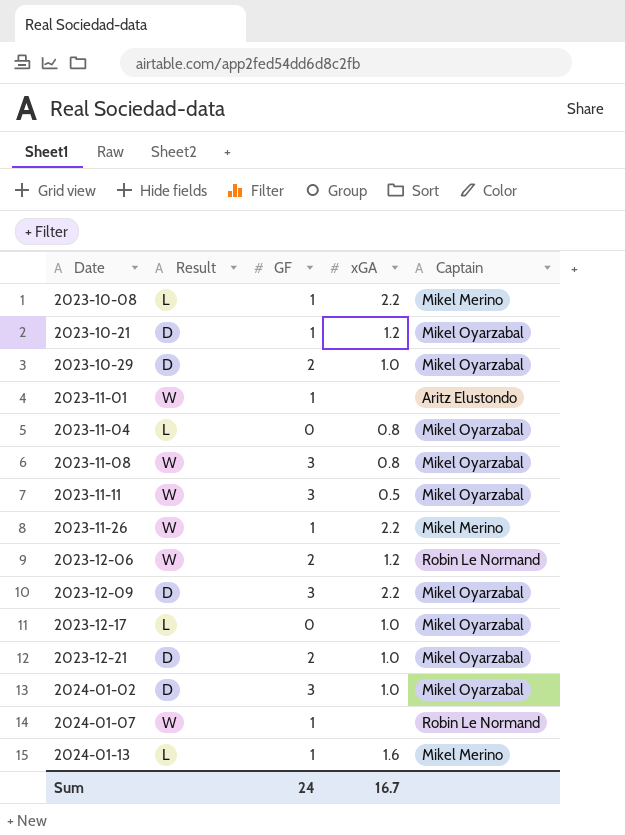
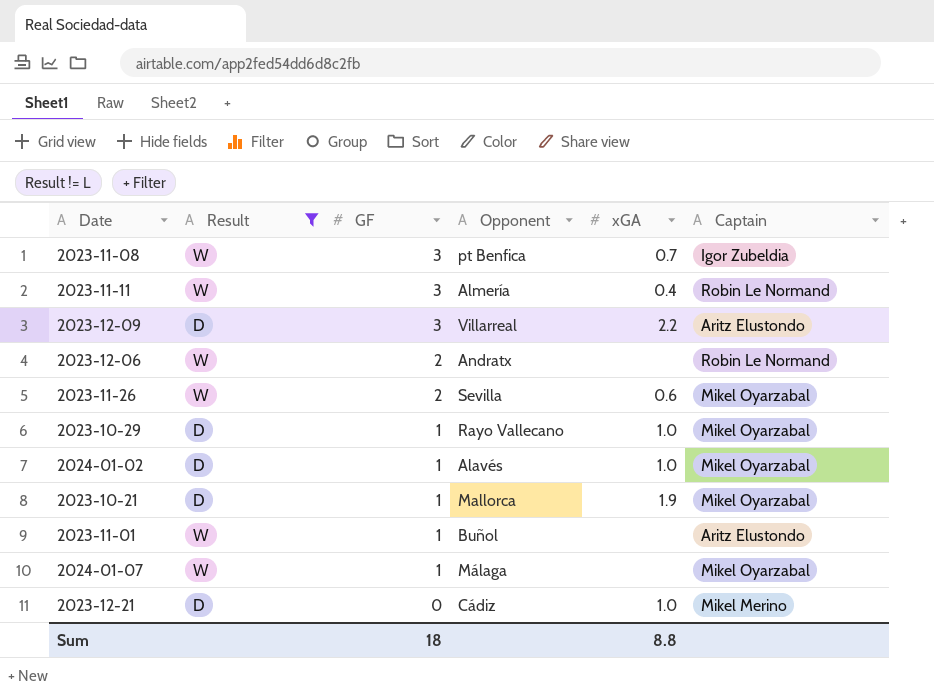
filter: none -> Result != L
row order: Date ascending -> GF descending
column Opponent | position: none -> 4
2023-11-08 | xGA: 0.8 -> 0.7
2023-11-08 | Captain: Mikel Oyarzabal -> Igor Zubeldia
2023-11-11 | xGA: 0.5 -> 0.4
2023-11-11 | Captain: Mikel Oyarzabal -> Robin Le Normand
2023-12-09 | Captain: Mikel Oyarzabal -> Aritz Elustondo
2023-12-06 | xGA: 1.2 -> none
2023-11-26 | GF: 1 -> 2
2023-11-26 | xGA: 2.2 -> 0.6
2023-11-26 | Captain: Mikel Merino -> Mikel Oyarzabal
2023-10-29 | GF: 2 -> 1
2024-01-02 | GF: 3 -> 1
2023-10-21 | xGA: 1.2 -> 1.9
2024-01-07 | Captain: Robin Le Normand -> Mikel Oyarzabal
2023-12-21 | GF: 2 -> 0
2023-12-21 | Captain: Mikel Oyarzabal -> Mikel Merino
Sum | GF: 24 -> 18
Sum | xGA: 16.7 -> 8.8

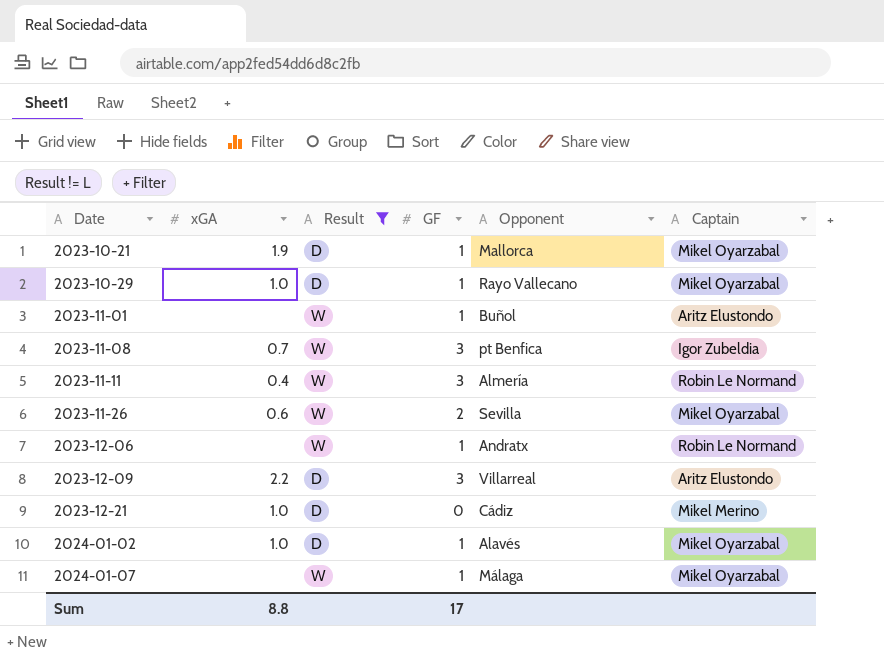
row order: GF descending -> Date ascending
column xGA | position: 5 -> 2
2023-12-06 | GF: 2 -> 1
Sum | GF: 18 -> 17

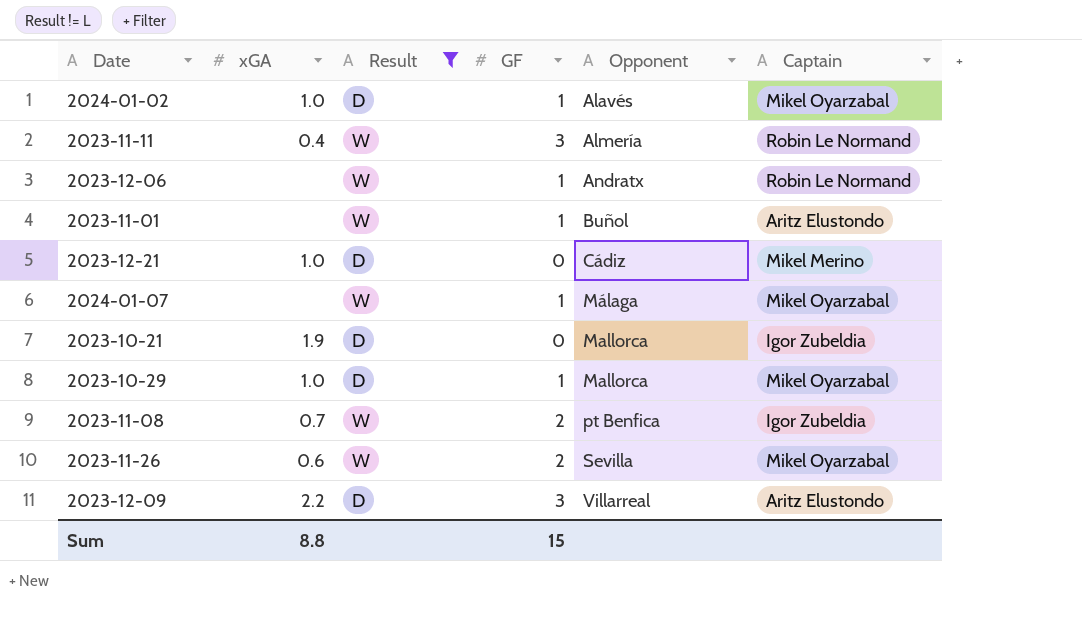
row order: Date ascending -> Opponent ascending
2023-10-21 | GF: 1 -> 0
2023-10-21 | Captain: Mikel Oyarzabal -> Igor Zubeldia
2023-10-29 | Opponent: Rayo Vallecano -> Mallorca
2023-11-08 | GF: 3 -> 2
Sum | GF: 17 -> 15

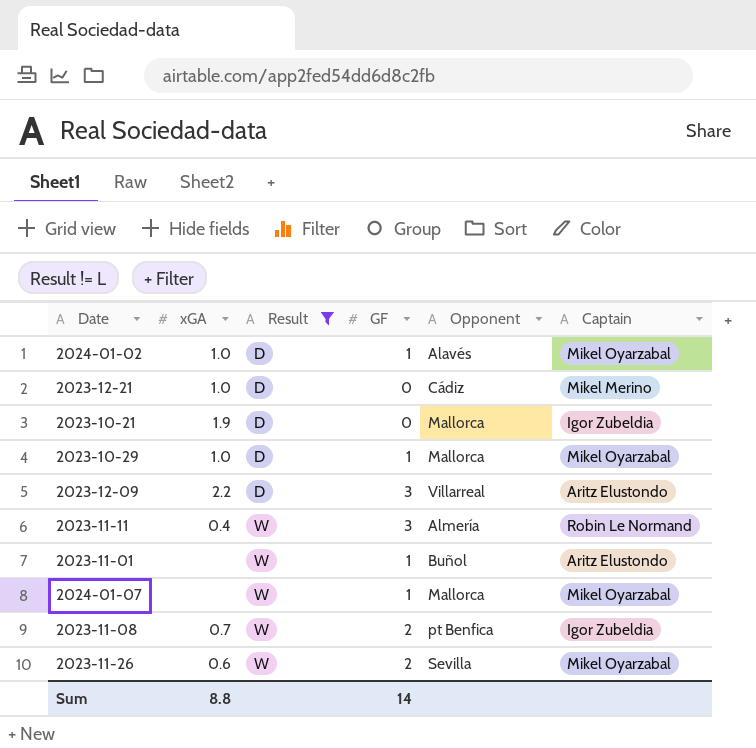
row order: Opponent ascending -> Result ascending
row 2023-12-06: none | W | 1 | Andratx | Robin Le Normand -> none
2024-01-07 | Opponent: Málaga -> Mallorca
Sum | GF: 15 -> 14

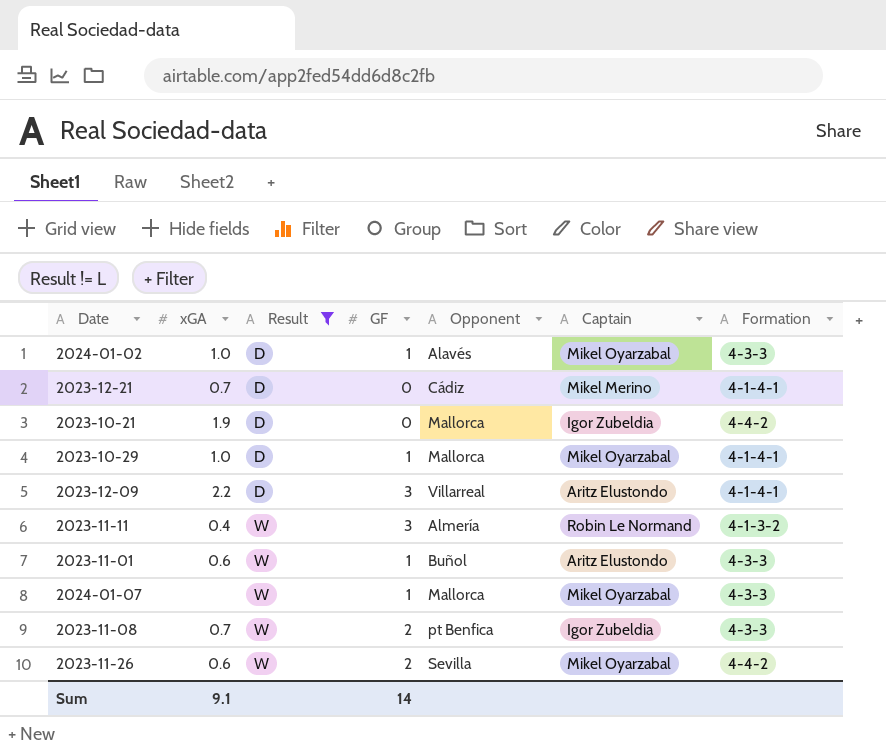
column Formation | position: none -> 7
2023-12-21 | xGA: 1.0 -> 0.7
2023-11-01 | xGA: none -> 0.6
Sum | xGA: 8.8 -> 9.1

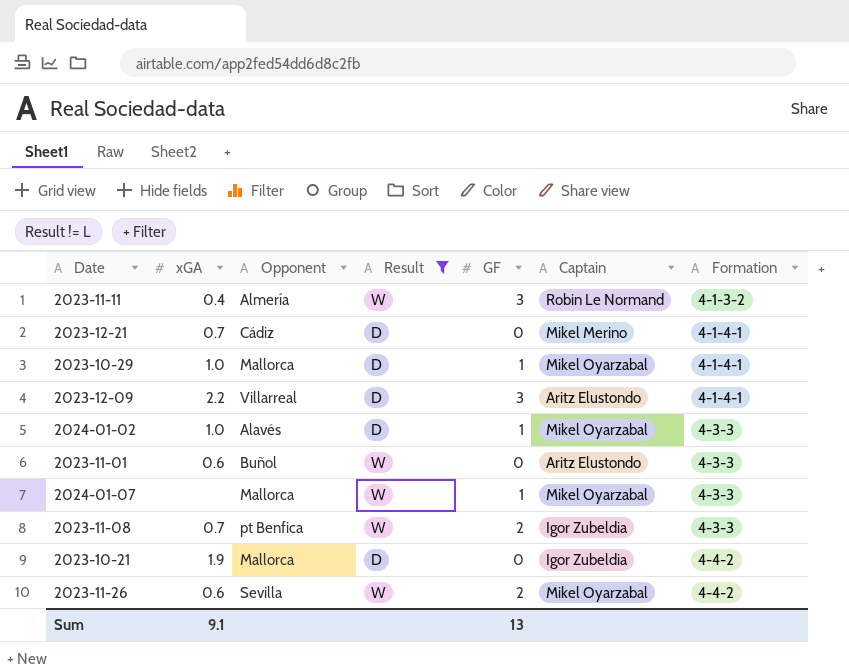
row order: Result ascending -> Formation ascending
column Opponent | position: 5 -> 3
2023-11-01 | GF: 1 -> 0
Sum | GF: 14 -> 13

